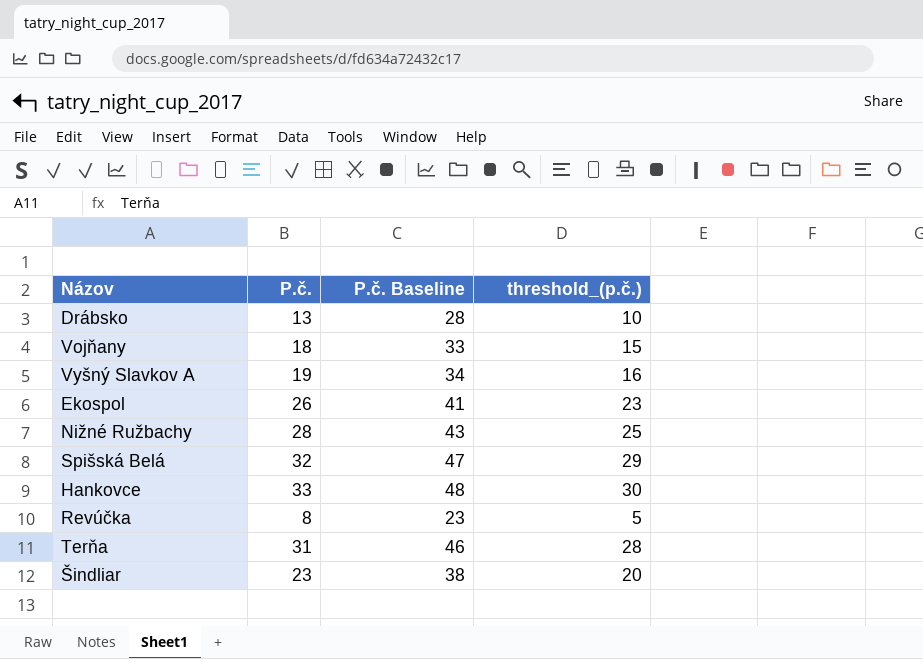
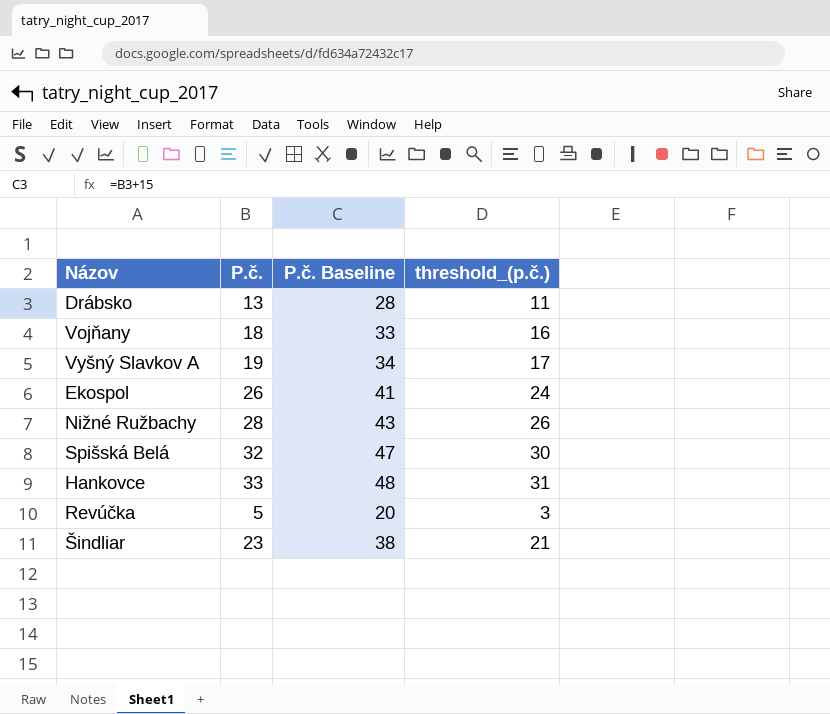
column threshold_(p.č.) | formula: [P.č.] - 3 -> [P.č.] - 2
row Terňa: 31 | 46 | 28 -> none
Revúčka | P.č.: 8 -> 5
Revúčka | P.č. Baseline: 23 -> 20

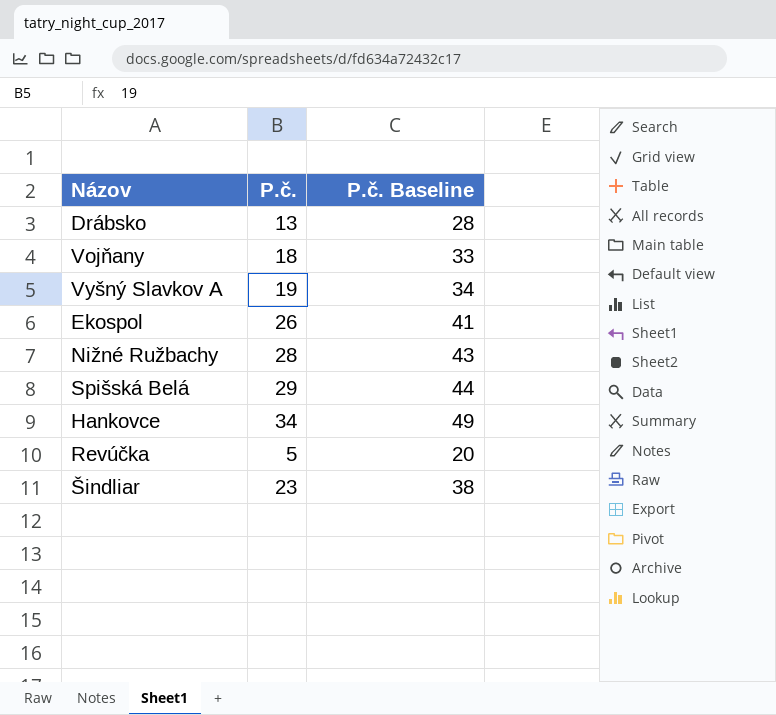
column threshold_(p.č.) | formula: [P.č.] - 2 -> none
Spišská Belá | P.č.: 32 -> 29
Spišská Belá | P.č. Baseline: 47 -> 44
Hankovce | P.č.: 33 -> 34
Hankovce | P.č. Baseline: 48 -> 49

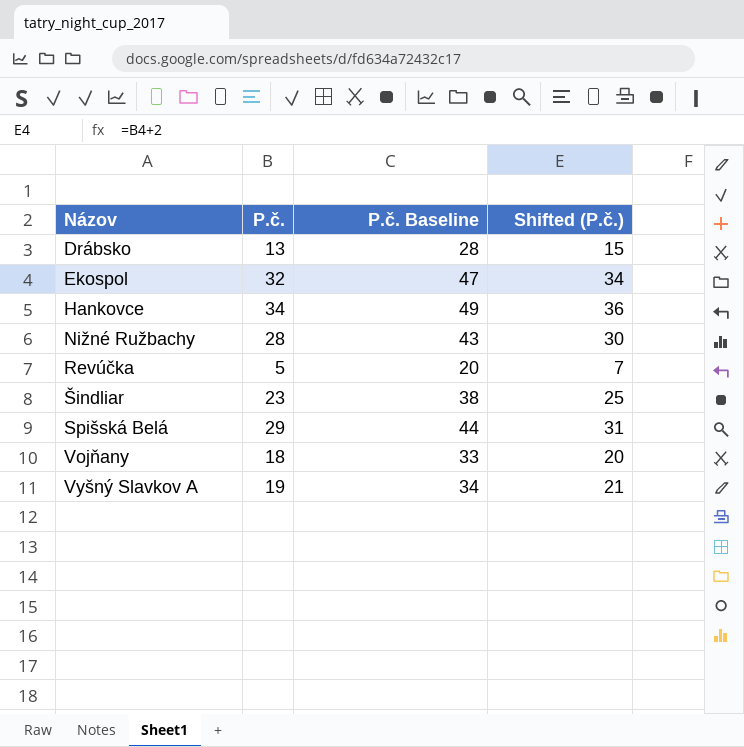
row order: none -> Názov ascending
column Shifted (P.č.) | formula: none -> [P.č.] + 2
Ekospol | P.č.: 26 -> 32
Ekospol | P.č. Baseline: 41 -> 47

